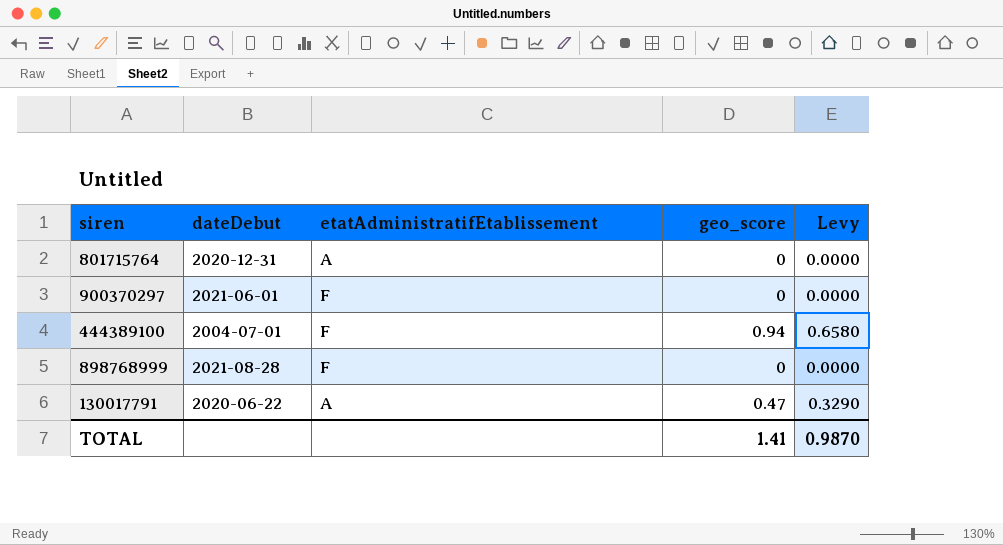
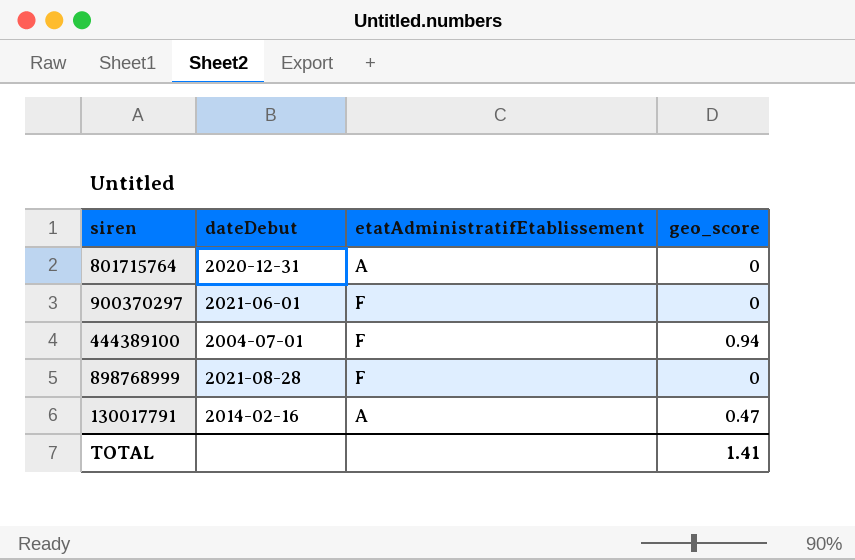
column Levy | formula: [geo_score] * 0.7 -> none
130017791 | dateDebut: 2020-06-22 -> 2014-02-16

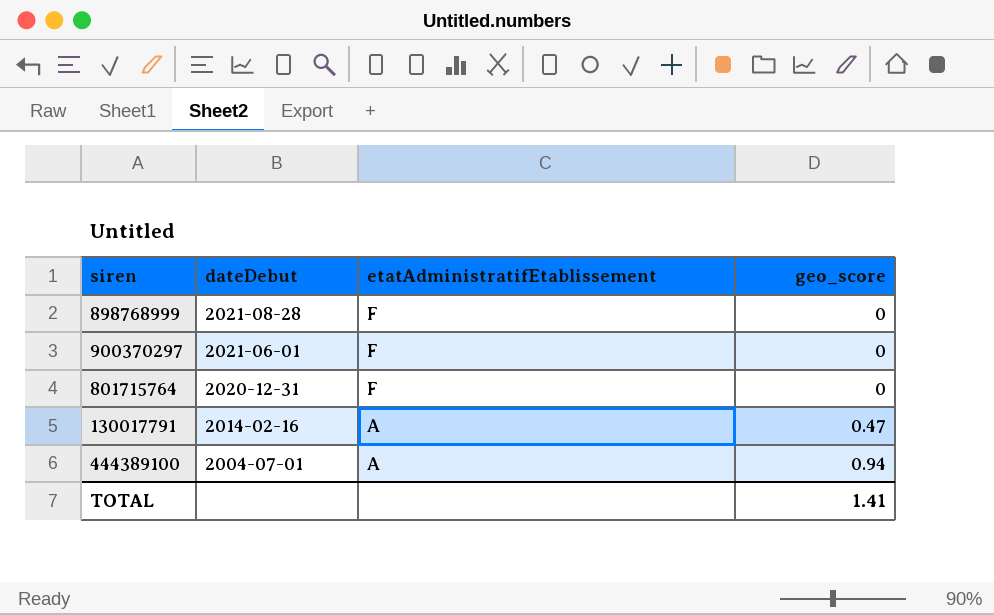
row order: none -> dateDebut descending
801715764 | etatAdministratifEtablissement: A -> F
444389100 | etatAdministratifEtablissement: F -> A

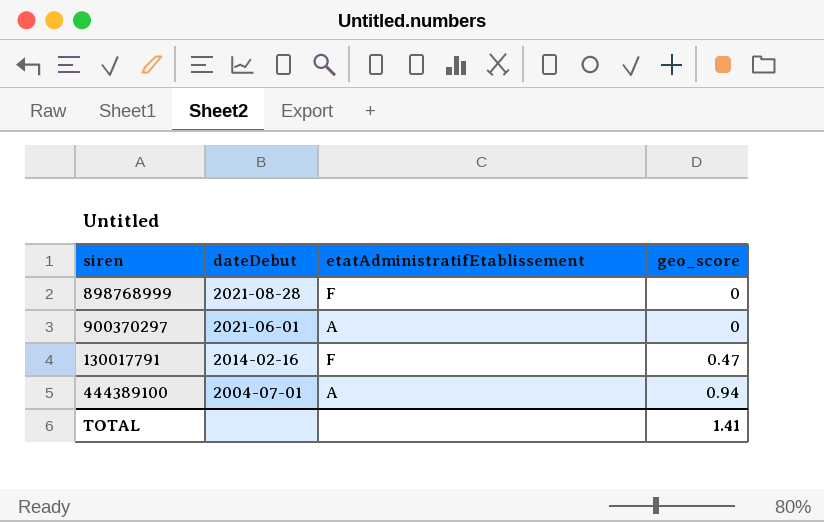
row 801715764: 2020-12-31 | F | 0 -> none
900370297 | etatAdministratifEtablissement: F -> A
130017791 | etatAdministratifEtablissement: A -> F

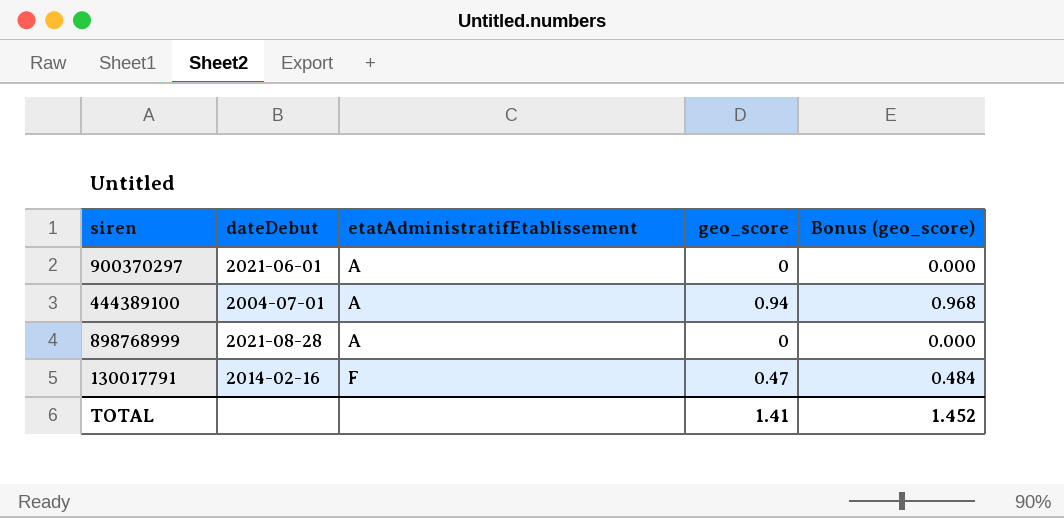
row order: dateDebut descending -> etatAdministratifEtablissement ascending
column Bonus (geo_score) | formula: none -> [geo_score] * 1.03
898768999 | etatAdministratifEtablissement: F -> A

